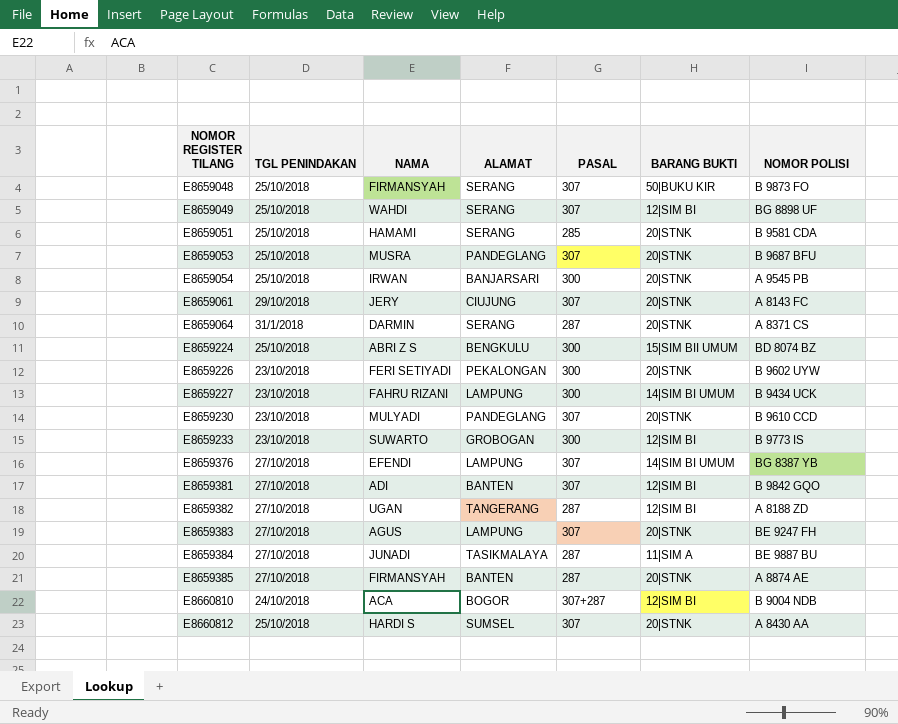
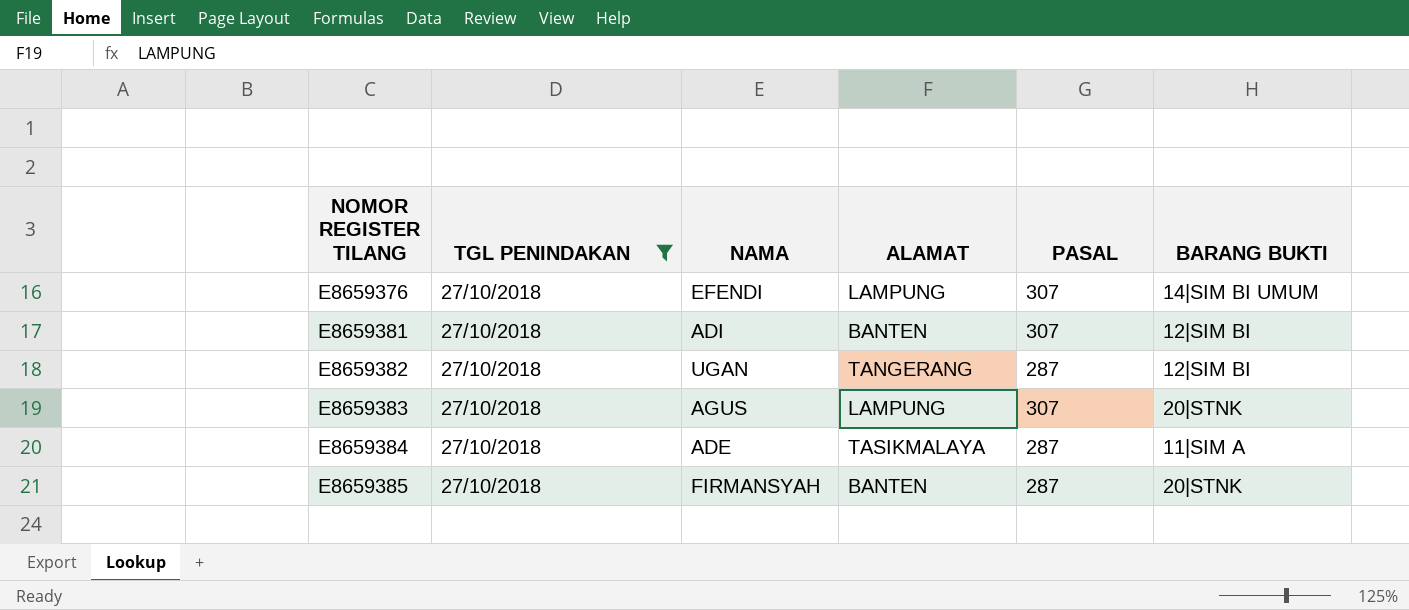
filter: none -> TGL PENINDAKAN = 27/10/2018
column NOMOR POLISI | position: 7 -> none
E8659384 | NAMA: JUNADI -> ADE

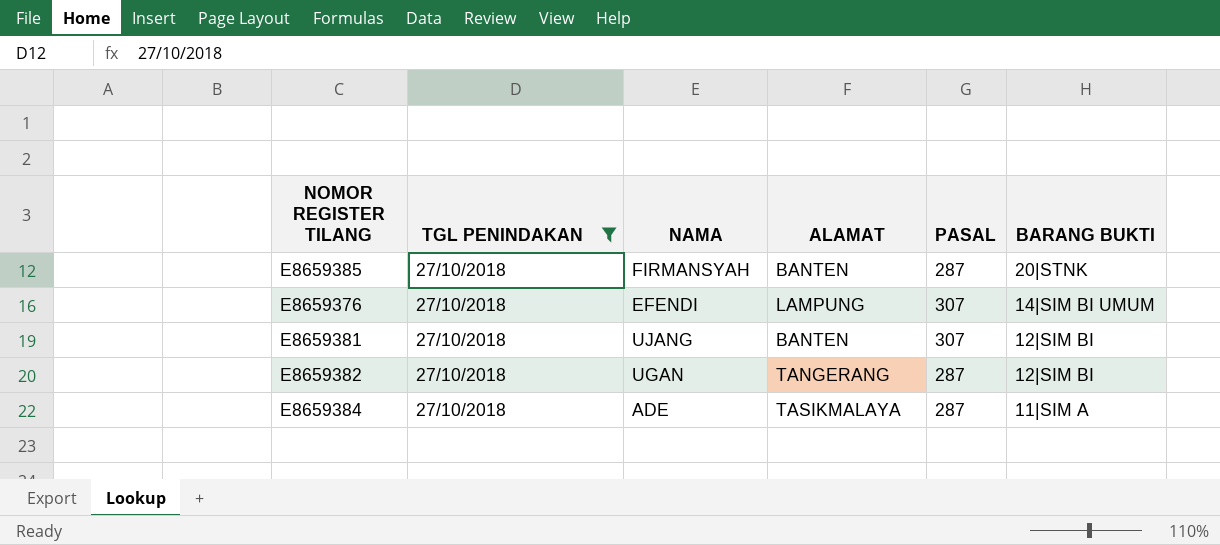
row order: NOMOR REGISTER TILANG ascending -> BARANG BUKTI descending
row E8659383: 27/10/2018 | AGUS | LAMPUNG | 307 | 20|STNK -> none
E8659381 | NAMA: ADI -> UJANG

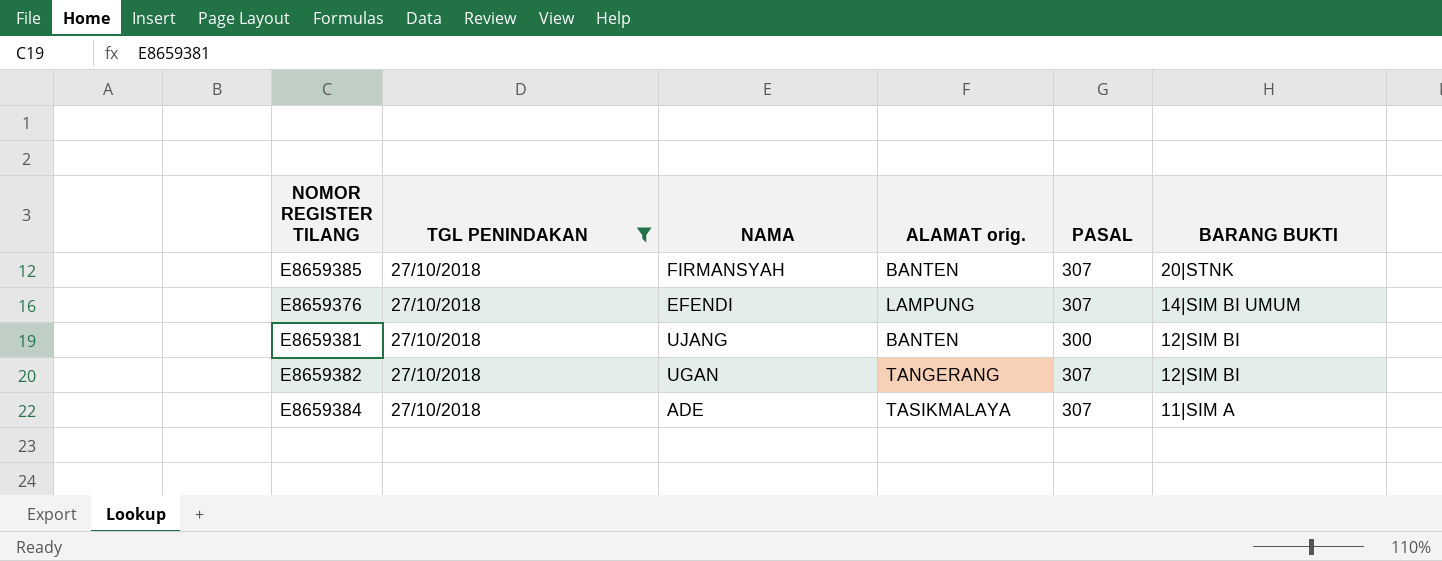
column name: ALAMAT -> ALAMAT orig.
E8659385 | PASAL: 287 -> 307
E8659381 | PASAL: 307 -> 300
E8659382 | PASAL: 287 -> 307
E8659384 | PASAL: 287 -> 307

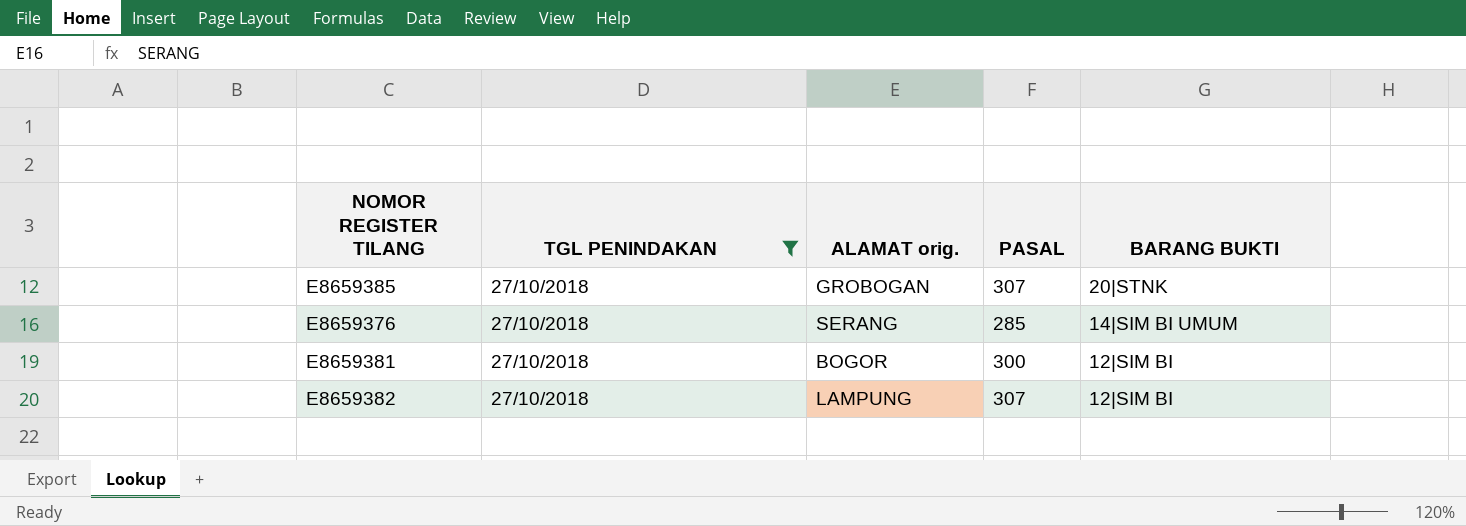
column NAMA | position: 3 -> none
row E8659384: 27/10/2018 | ADE | TASIKMALAYA | 307 | 11|SIM A -> none
E8659385 | ALAMAT orig.: BANTEN -> GROBOGAN
E8659376 | ALAMAT orig.: LAMPUNG -> SERANG
E8659376 | PASAL: 307 -> 285
E8659381 | ALAMAT orig.: BANTEN -> BOGOR
E8659382 | ALAMAT orig.: TANGERANG -> LAMPUNG

